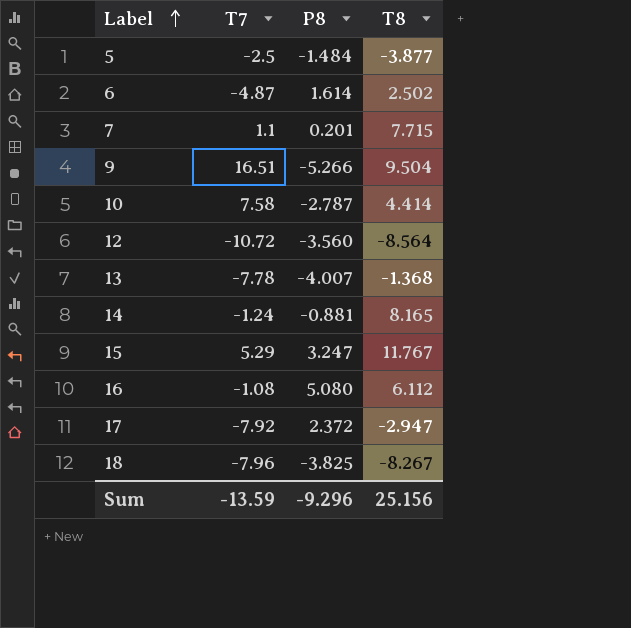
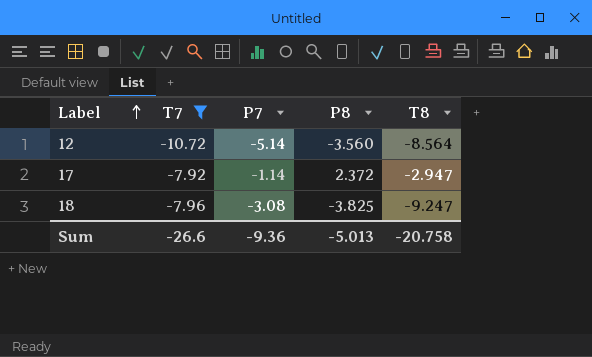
filter: none -> T7 <= -7.92
column P7 | position: none -> 3
18 | T8: -8.267 -> -9.247
Sum | T7: -13.59 -> -26.6
Sum | P8: -9.296 -> -5.013
Sum | T8: 25.156 -> -20.758

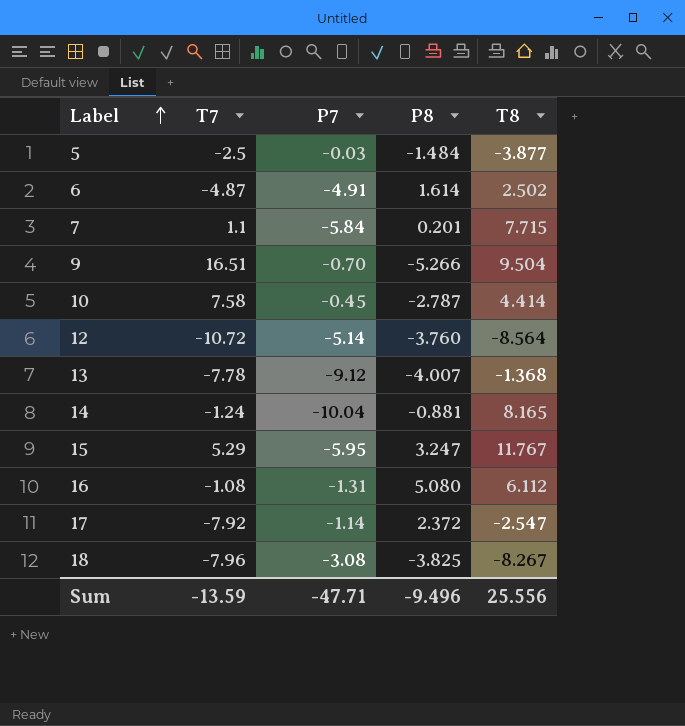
filter: T7 <= -7.92 -> none
12 | P8: -3.560 -> -3.760
17 | T8: -2.947 -> -2.547
18 | T8: -9.247 -> -8.267
Sum | T7: -26.6 -> -13.59
Sum | P7: -9.36 -> -47.71
Sum | P8: -5.013 -> -9.496
Sum | T8: -20.758 -> 25.556

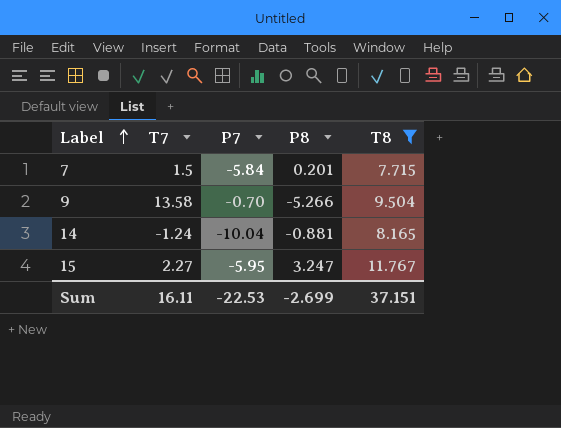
filter: none -> T8 >= 7.715
7 | T7: 1.1 -> 1.5
9 | T7: 16.51 -> 13.58
15 | T7: 5.29 -> 2.27
Sum | T7: -13.59 -> 16.11
Sum | P7: -47.71 -> -22.53
Sum | P8: -9.496 -> -2.699
Sum | T8: 25.556 -> 37.151

